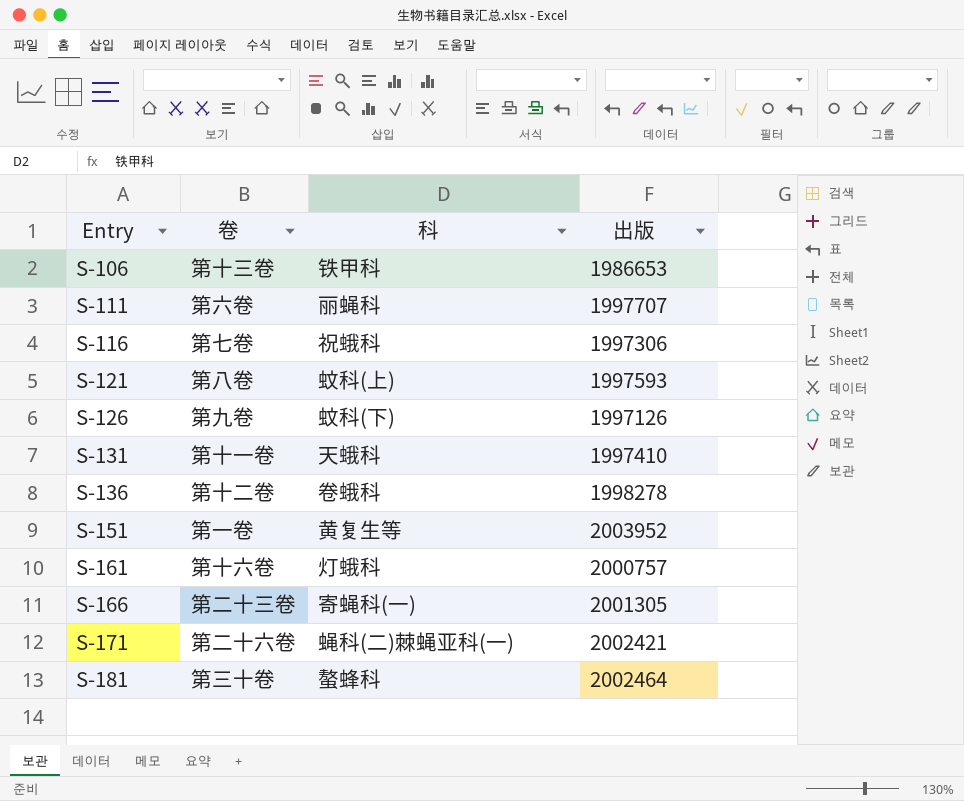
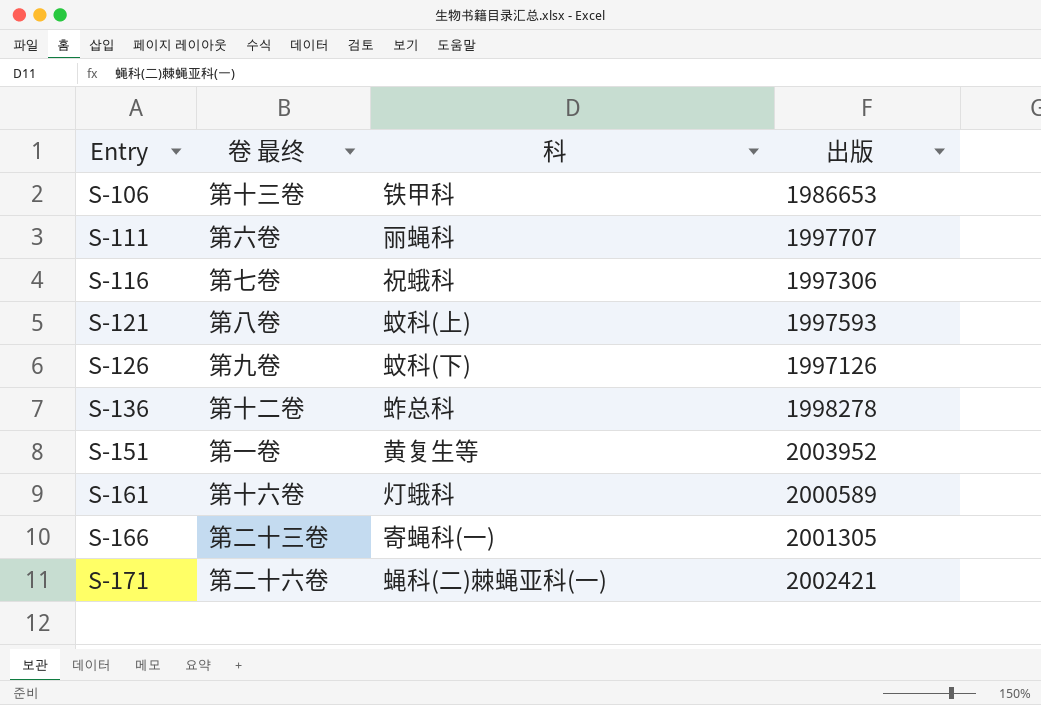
column name: 卷 -> 卷 最终
row S-131: 第十一卷 | 天蛾科 | 1997410 -> none
row S-181: 第三十卷 | 螯蜂科 | 2002464 -> none
S-136 | 科: 卷蛾科 -> 蚱总科
S-161 | 出版: 2000757 -> 2000589

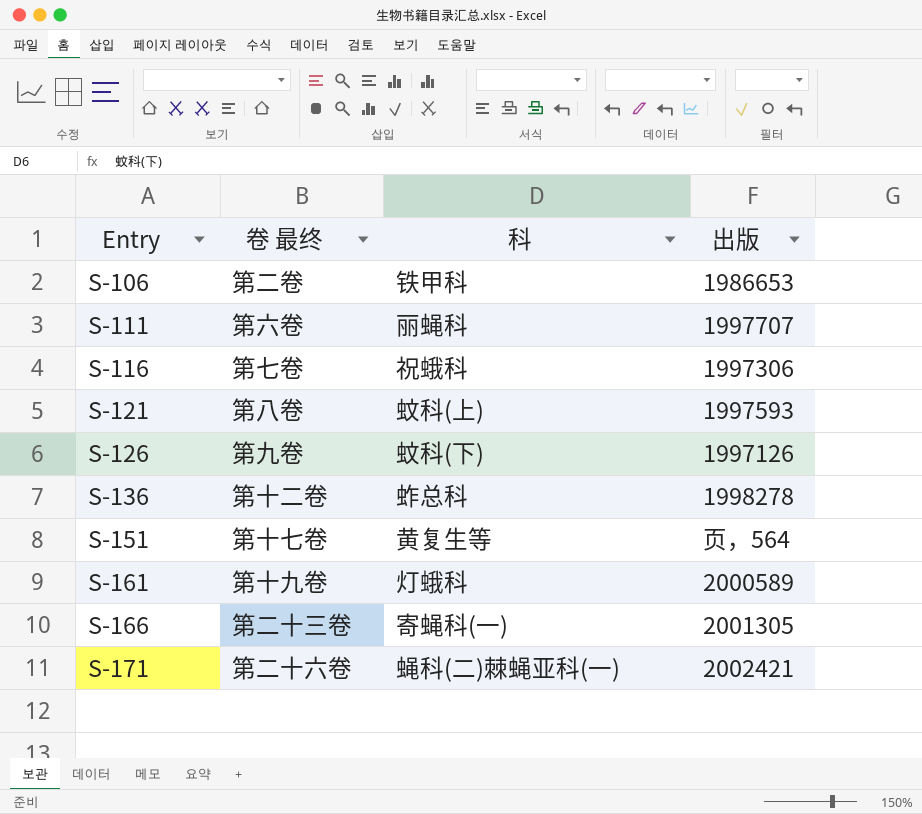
S-106 | 卷 最终: 第十三卷 -> 第二卷
S-151 | 卷 最终: 第一卷 -> 第十七卷
S-151 | 出版: 2003952 -> 页，564
S-161 | 卷 最终: 第十六卷 -> 第十九卷

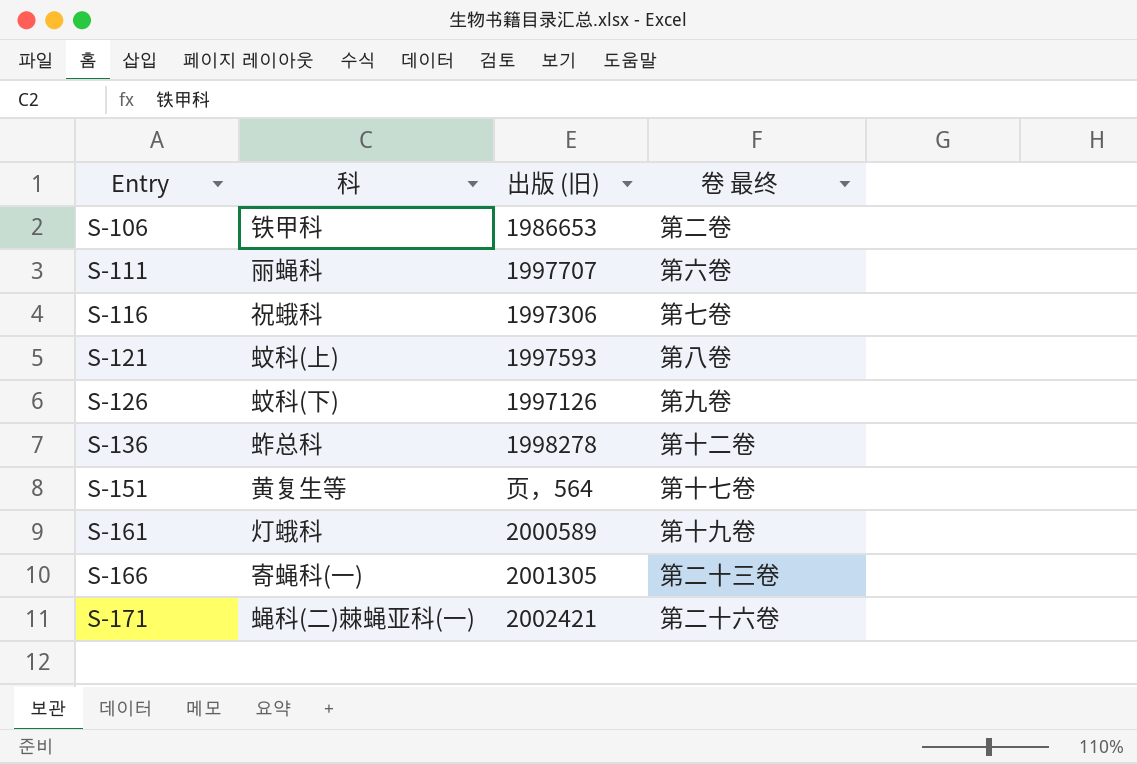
column name: 出版 -> 出版 (旧)
column 卷 最终 | position: 2 -> 4

